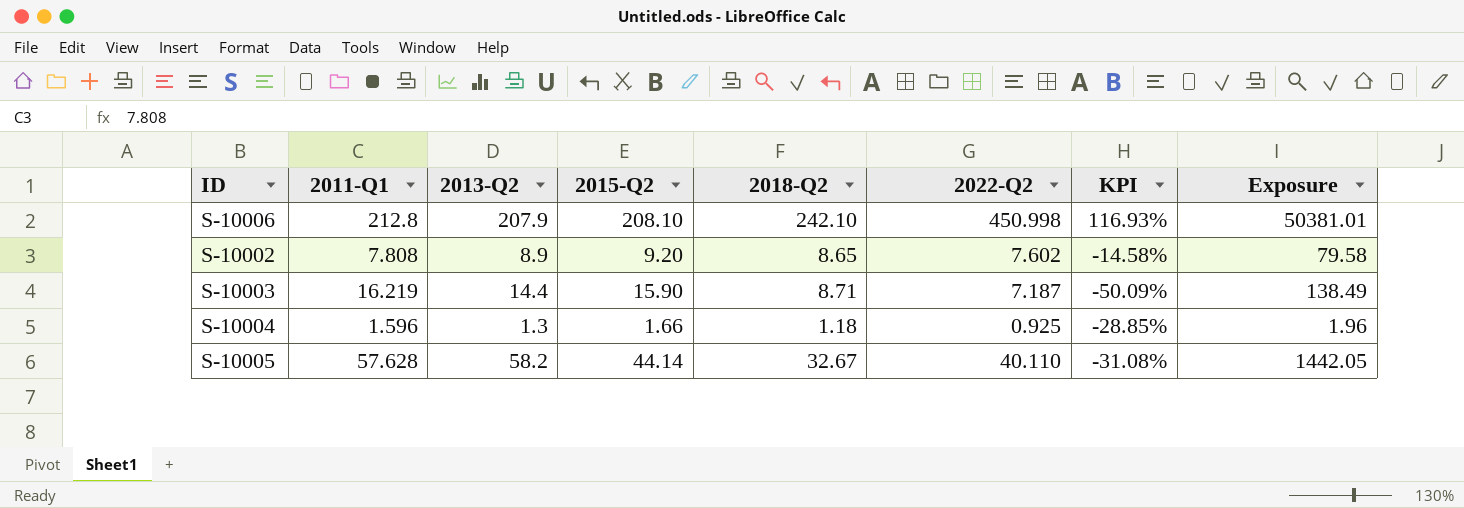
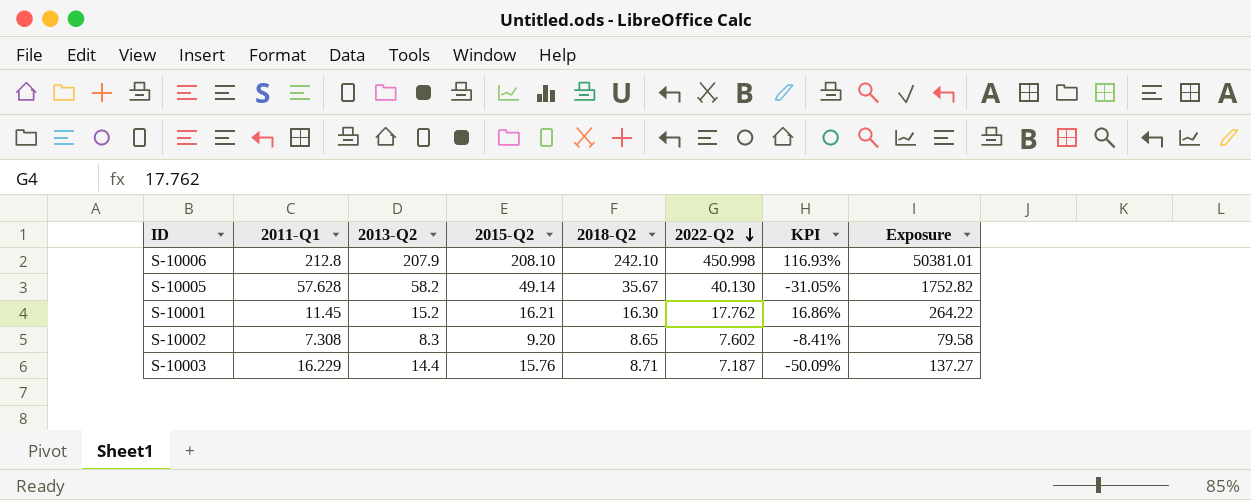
row order: none -> 2022-Q2 descending
row S-10004: 1.596 | 1.3 | 1.66 | 1.18 | 0.925 | -28.85% | 1.96 -> none
S-10005 | 2015-Q2: 44.14 -> 49.14
S-10005 | 2018-Q2: 32.67 -> 35.67
S-10005 | 2022-Q2: 40.110 -> 40.130
S-10005 | KPI: -31.08% -> -31.05%
S-10005 | Exposure: 1442.05 -> 1752.82
row S-10001: none -> 11.45 | 15.2 | 16.21 | 16.30 | 17.762 | 16.86% | 264.22
S-10002 | 2011-Q1: 7.808 -> 7.308
S-10002 | 2013-Q2: 8.9 -> 8.3
S-10002 | KPI: -14.58% -> -8.41%
S-10003 | 2011-Q1: 16.219 -> 16.229
S-10003 | 2015-Q2: 15.90 -> 15.76
S-10003 | Exposure: 138.49 -> 137.27

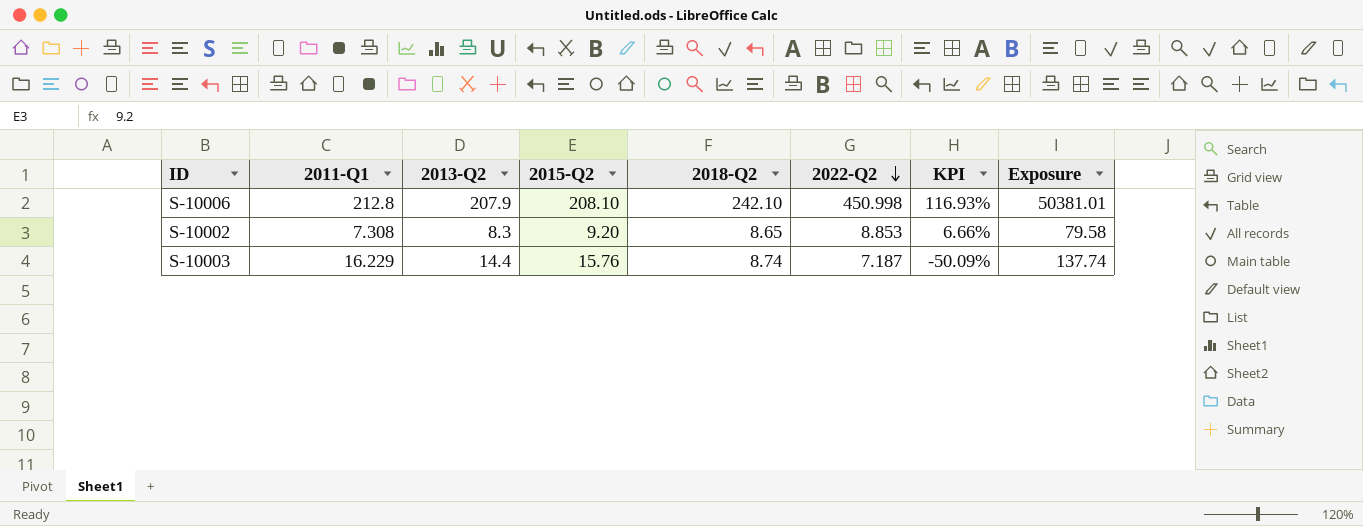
row S-10005: 57.628 | 58.2 | 49.14 | 35.67 | 40.130 | -31.05% | 1752.82 -> none
row S-10001: 11.45 | 15.2 | 16.21 | 16.30 | 17.762 | 16.86% | 264.22 -> none
S-10002 | 2022-Q2: 7.602 -> 8.853
S-10002 | KPI: -8.41% -> 6.66%
S-10003 | 2018-Q2: 8.71 -> 8.74
S-10003 | Exposure: 137.27 -> 137.74

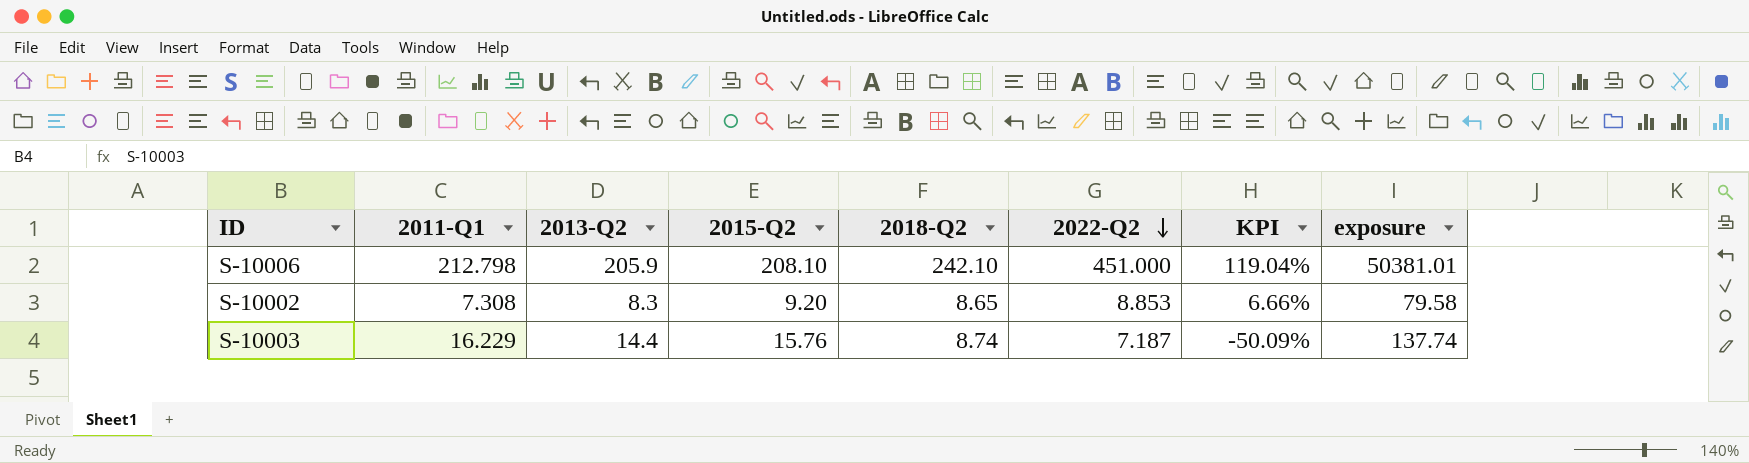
column name: Exposure -> exposure
S-10006 | 2011-Q1: 212.8 -> 212.798
S-10006 | 2013-Q2: 207.9 -> 205.9
S-10006 | 2022-Q2: 450.998 -> 451.000
S-10006 | KPI: 116.93% -> 119.04%

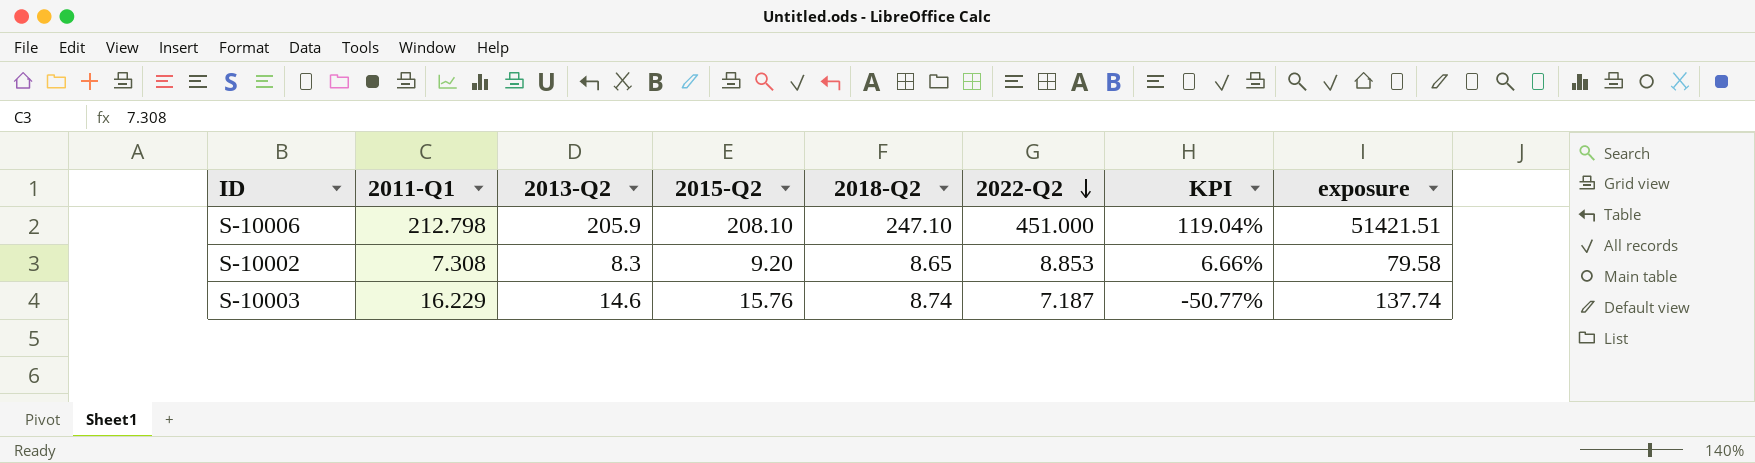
S-10006 | 2018-Q2: 242.10 -> 247.10
S-10006 | exposure: 50381.01 -> 51421.51
S-10003 | 2013-Q2: 14.4 -> 14.6
S-10003 | KPI: -50.09% -> -50.77%

